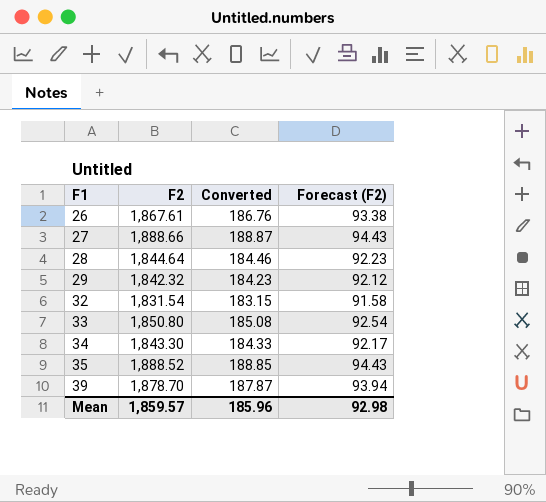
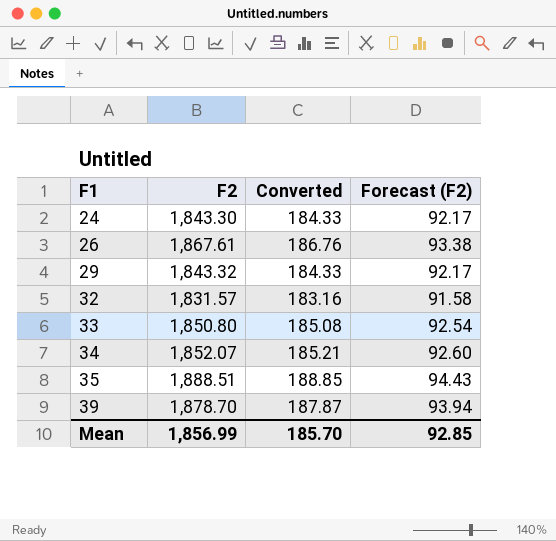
row 27: 1,888.66 | 188.87 | 94.43 -> none
row 28: 1,844.64 | 184.46 | 92.23 -> none
row 24: none -> 1,843.30 | 184.33 | 92.17
29 | F2: 1,842.32 -> 1,843.32
29 | Converted: 184.23 -> 184.33
29 | Forecast (F2): 92.12 -> 92.17
32 | F2: 1,831.54 -> 1,831.57
32 | Converted: 183.15 -> 183.16
34 | F2: 1,843.30 -> 1,852.07
34 | Converted: 184.33 -> 185.21
34 | Forecast (F2): 92.17 -> 92.60
35 | F2: 1,888.52 -> 1,888.51
Mean | F2: 1,859.57 -> 1,856.99
Mean | Converted: 185.96 -> 185.70
Mean | Forecast (F2): 92.98 -> 92.85

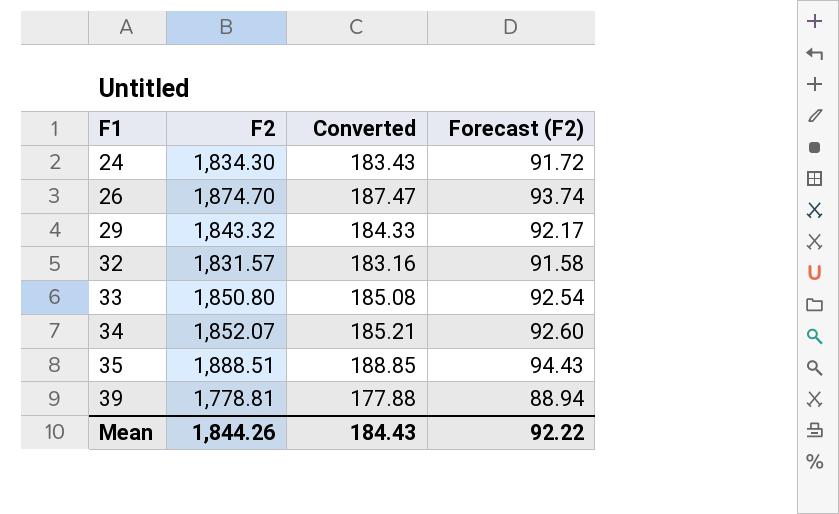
24 | F2: 1,843.30 -> 1,834.30
24 | Converted: 184.33 -> 183.43
24 | Forecast (F2): 92.17 -> 91.72
26 | F2: 1,867.61 -> 1,874.70
26 | Converted: 186.76 -> 187.47
26 | Forecast (F2): 93.38 -> 93.74
39 | F2: 1,878.70 -> 1,778.81
39 | Converted: 187.87 -> 177.88
39 | Forecast (F2): 93.94 -> 88.94
Mean | F2: 1,856.99 -> 1,844.26
Mean | Converted: 185.70 -> 184.43
Mean | Forecast (F2): 92.85 -> 92.22

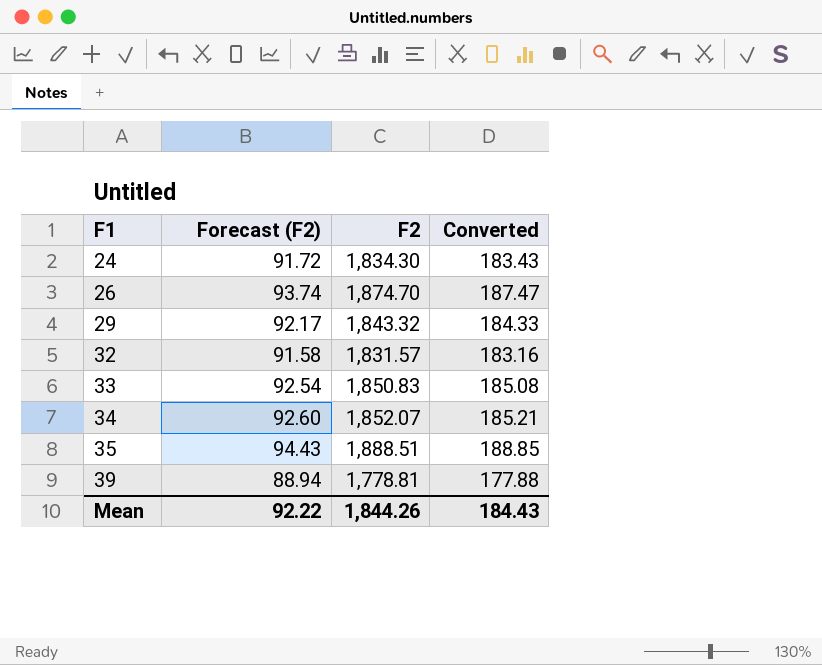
column Forecast (F2) | position: 4 -> 2
33 | F2: 1,850.80 -> 1,850.83

